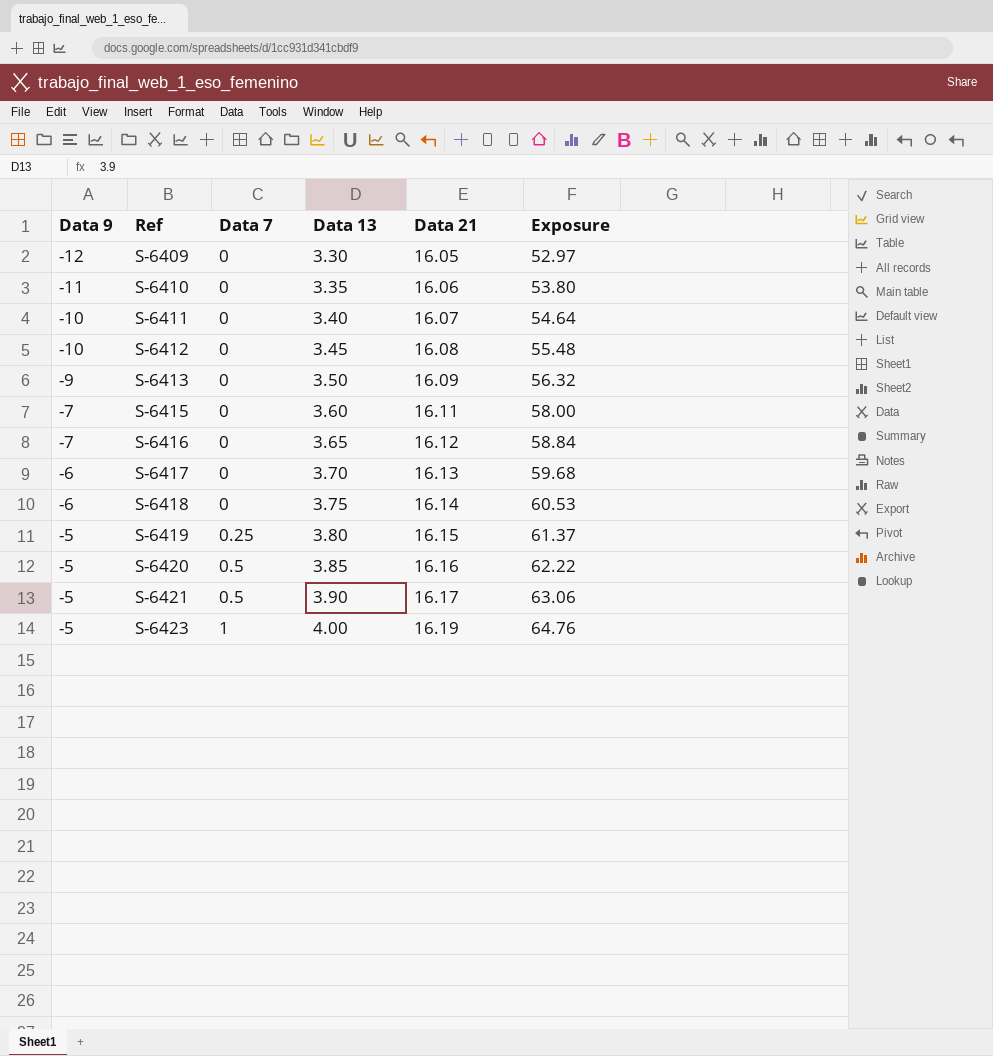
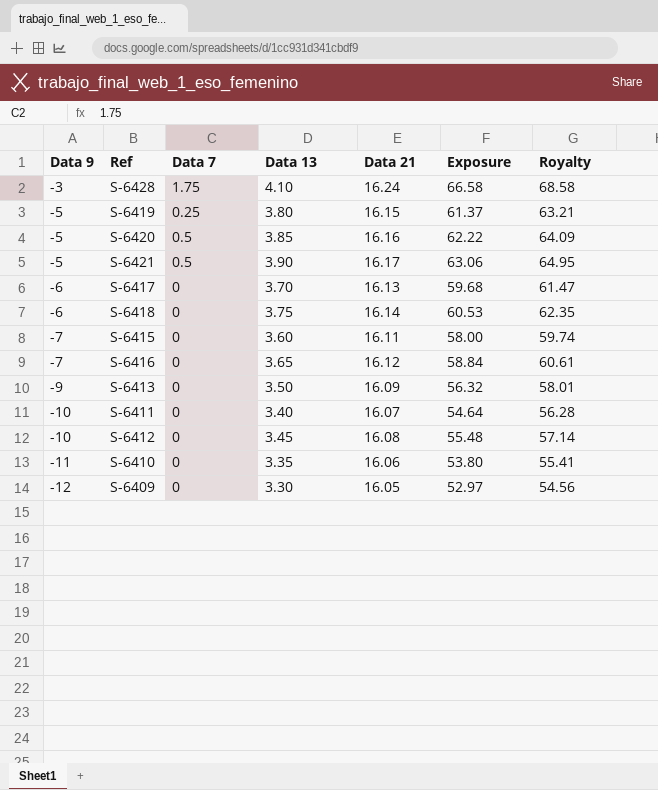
row order: Data 9 ascending -> Data 9 descending
column Royalty | formula: none -> [Exposure] * 1.03
row S-6423: -5 | 1 | 4.00 | 16.19 | 64.76 -> none
row S-6428: none -> -3 | 1.75 | 4.10 | 16.24 | 66.58 | 68.58

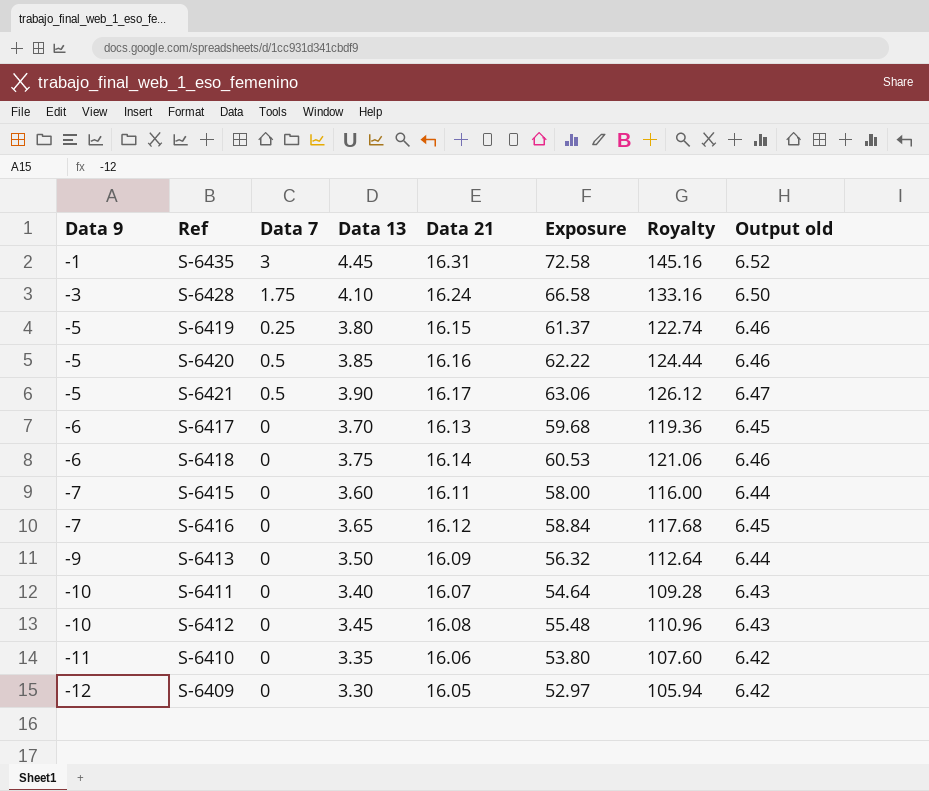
column Royalty | formula: [Exposure] * 1.03 -> [Exposure] * 2
column Output old | formula: none -> [Data 21] * 0.4
row S-6435: none -> -1 | 3 | 4.45 | 16.31 | 72.58 | 145.16 | 6.52

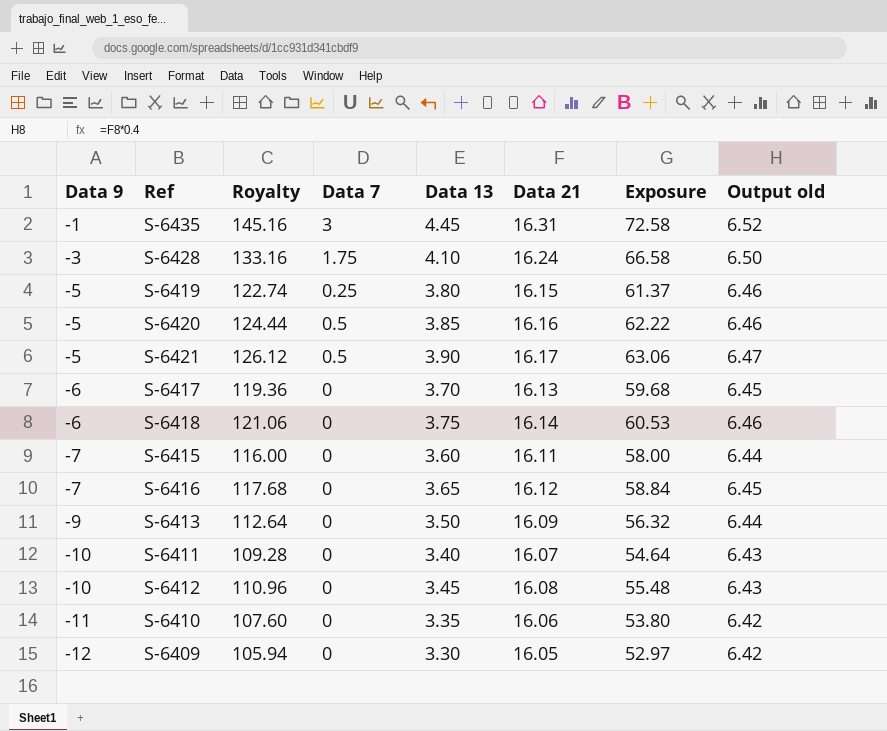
column Royalty | position: 7 -> 3

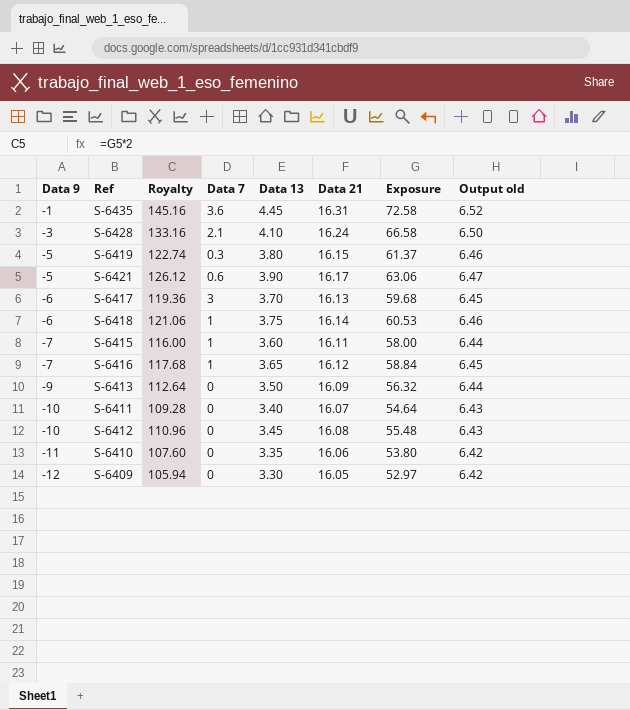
row S-6420: -5 | 124.44 | 0.5 | 3.85 | 16.16 | 62.22 | 6.46 -> none
S-6435 | Data 7: 3 -> 3.6
S-6428 | Data 7: 1.75 -> 2.1
S-6419 | Data 7: 0.25 -> 0.3
S-6421 | Data 7: 0.5 -> 0.6
S-6417 | Data 7: 0 -> 3
S-6418 | Data 7: 0 -> 1
S-6415 | Data 7: 0 -> 1
S-6416 | Data 7: 0 -> 1

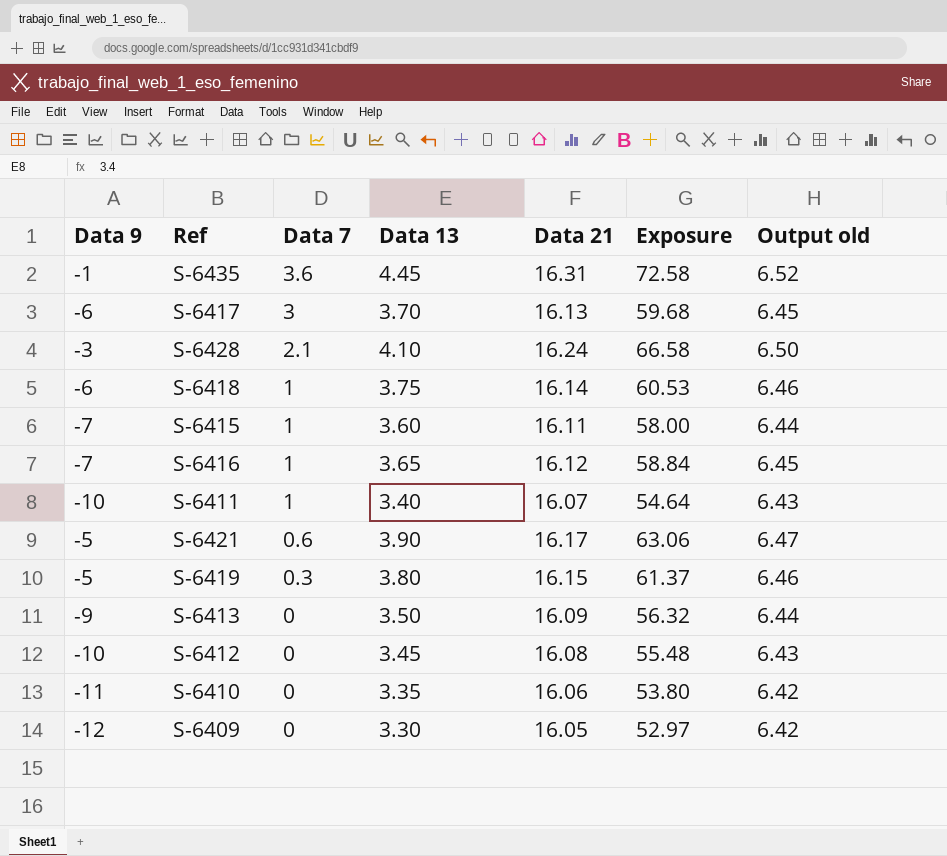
row order: Data 9 descending -> Data 7 descending
column Royalty | formula: [Exposure] * 2 -> none
S-6411 | Data 7: 0 -> 1

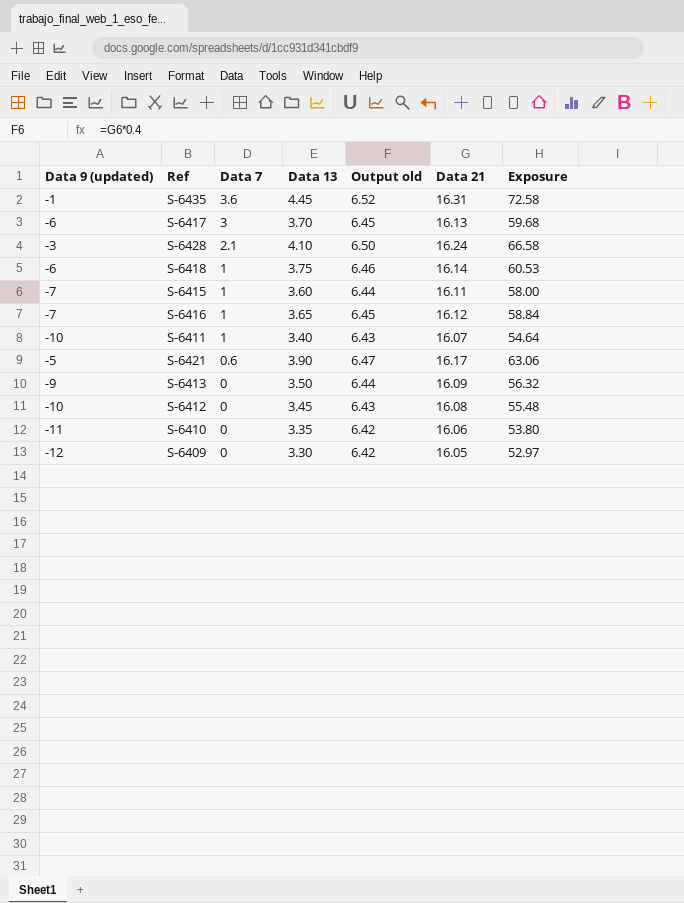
column name: Data 9 -> Data 9 (updated)
column Output old | position: 7 -> 5
row S-6419: -5 | 0.3 | 3.80 | 16.15 | 61.37 | 6.46 -> none

